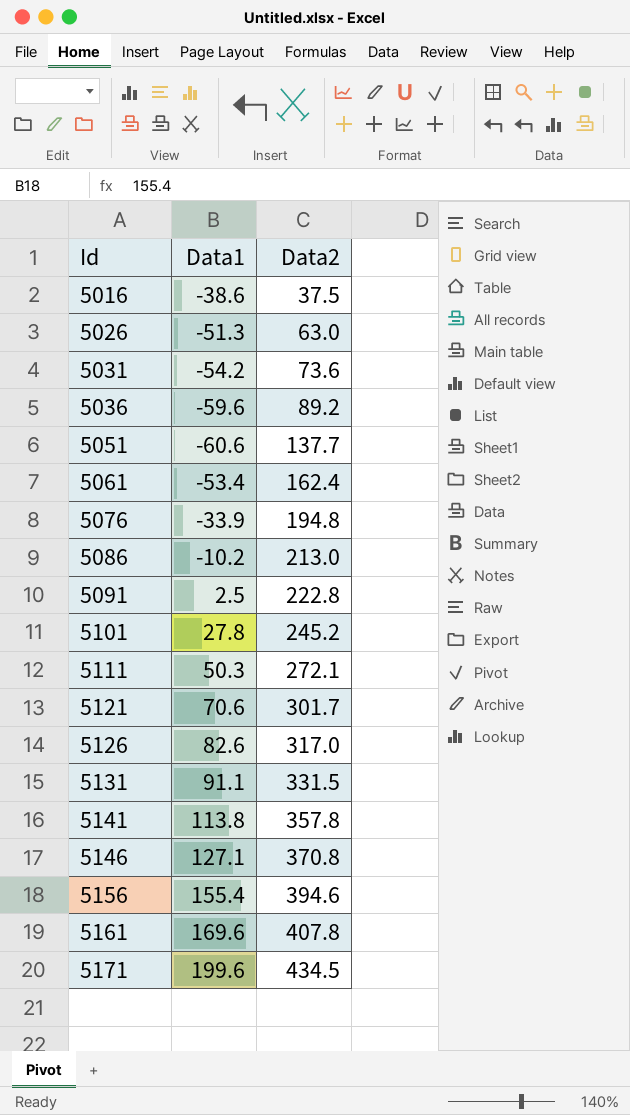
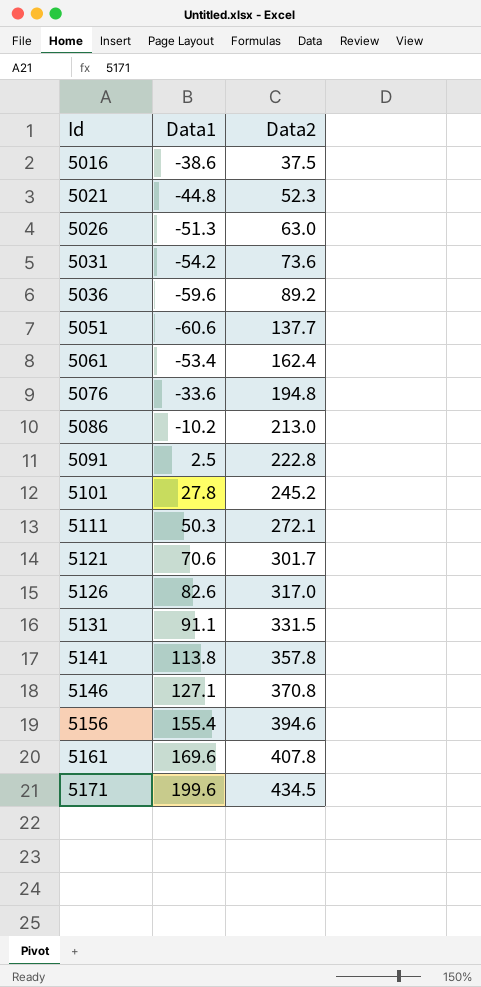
row 5021: none -> -44.8 | 52.3
5076 | Data1: -33.9 -> -33.6

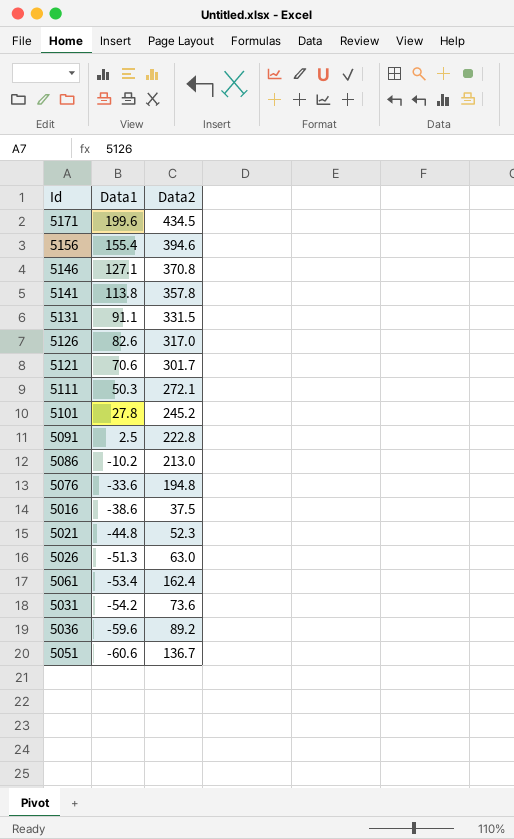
row order: Id ascending -> Data1 descending
row 5161: 169.6 | 407.8 -> none
5051 | Data2: 137.7 -> 136.7

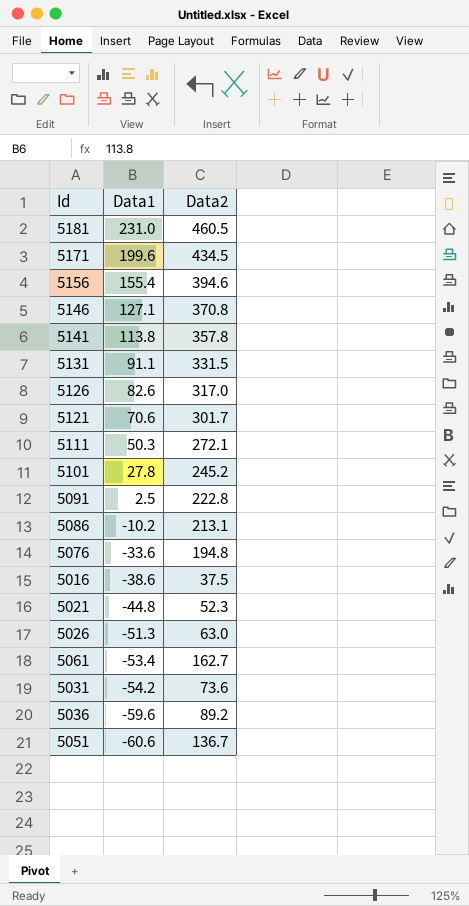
row 5181: none -> 231.0 | 460.5
5086 | Data2: 213.0 -> 213.1
5061 | Data2: 162.4 -> 162.7

